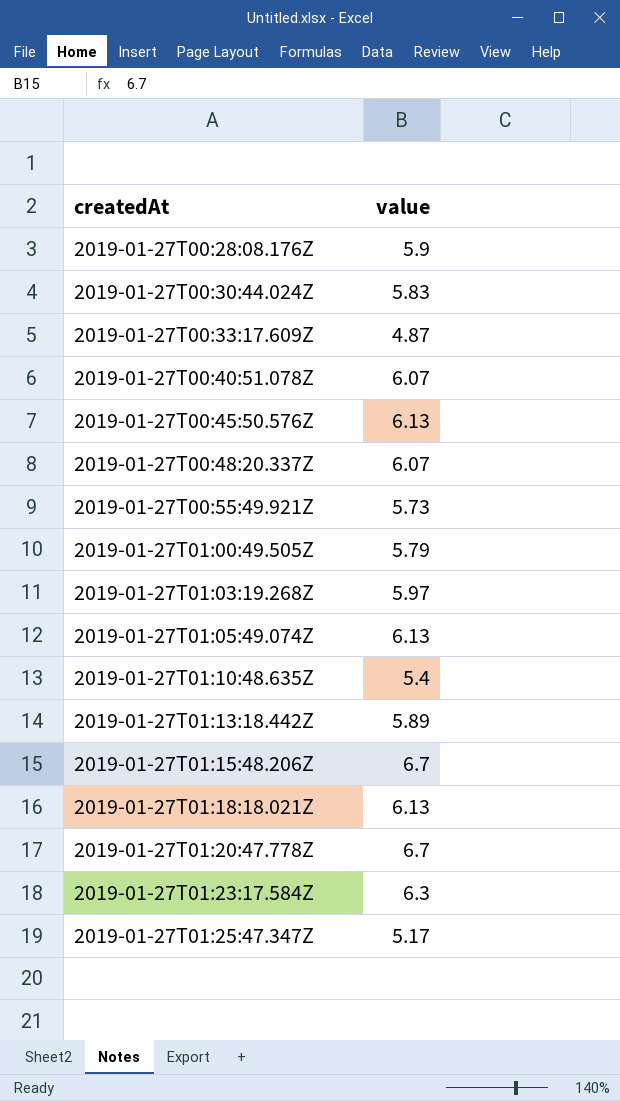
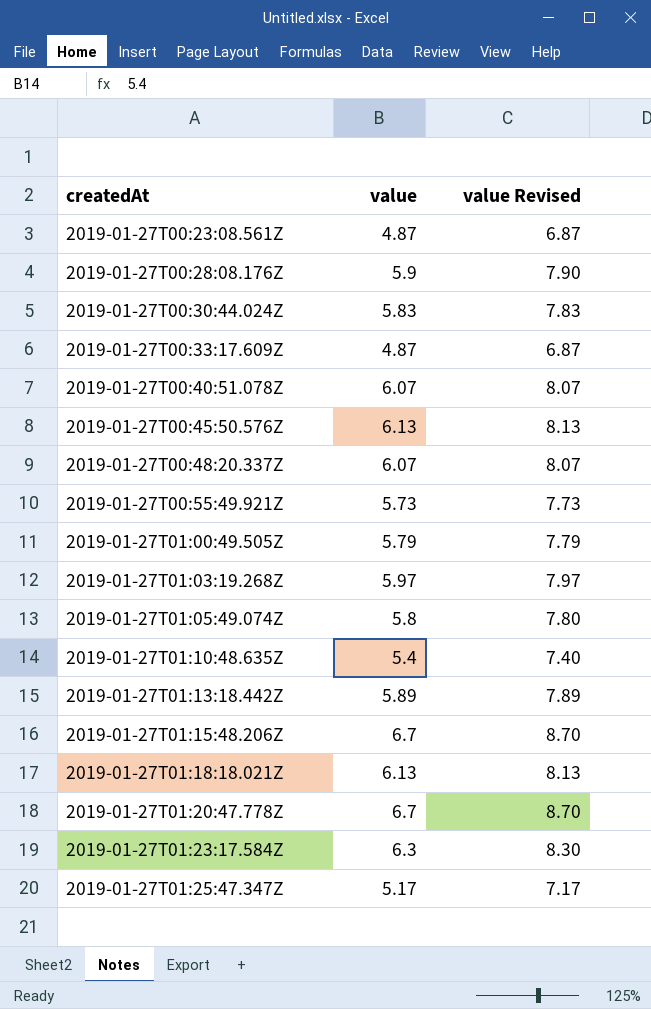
column value Revised | formula: none -> [value] + 2
row 2019-01-27T00:23:08.561Z: none -> 4.87 | 6.87
2019-01-27T01:05:49.074Z | value: 6.13 -> 5.8

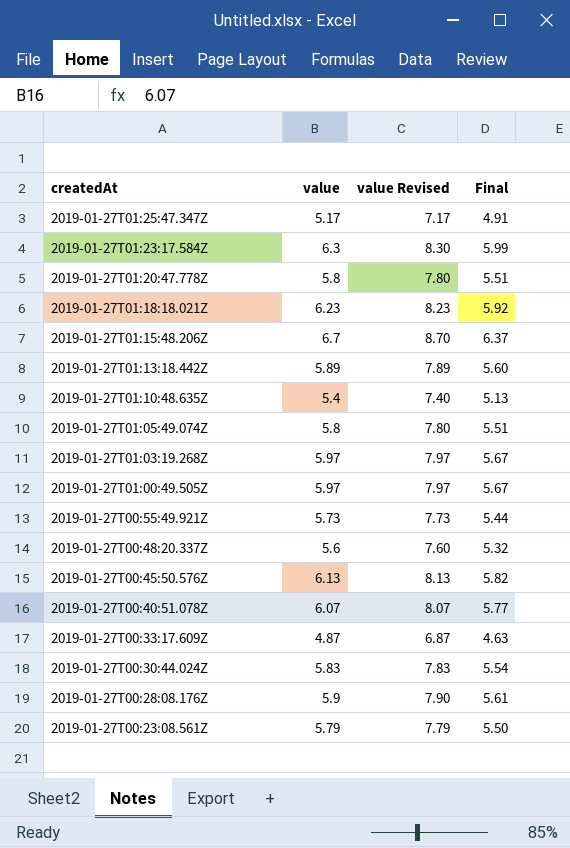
row order: createdAt ascending -> createdAt descending
column Final | formula: none -> [value] * 0.95
2019-01-27T01:20:47.778Z | value: 6.7 -> 5.8
2019-01-27T01:20:47.778Z | value Revised: 8.70 -> 7.80
2019-01-27T01:18:18.021Z | value: 6.13 -> 6.23
2019-01-27T01:18:18.021Z | value Revised: 8.13 -> 8.23
2019-01-27T01:00:49.505Z | value: 5.79 -> 5.97
2019-01-27T01:00:49.505Z | value Revised: 7.79 -> 7.97
2019-01-27T00:48:20.337Z | value: 6.07 -> 5.6
2019-01-27T00:48:20.337Z | value Revised: 8.07 -> 7.60
2019-01-27T00:23:08.561Z | value: 4.87 -> 5.79
2019-01-27T00:23:08.561Z | value Revised: 6.87 -> 7.79

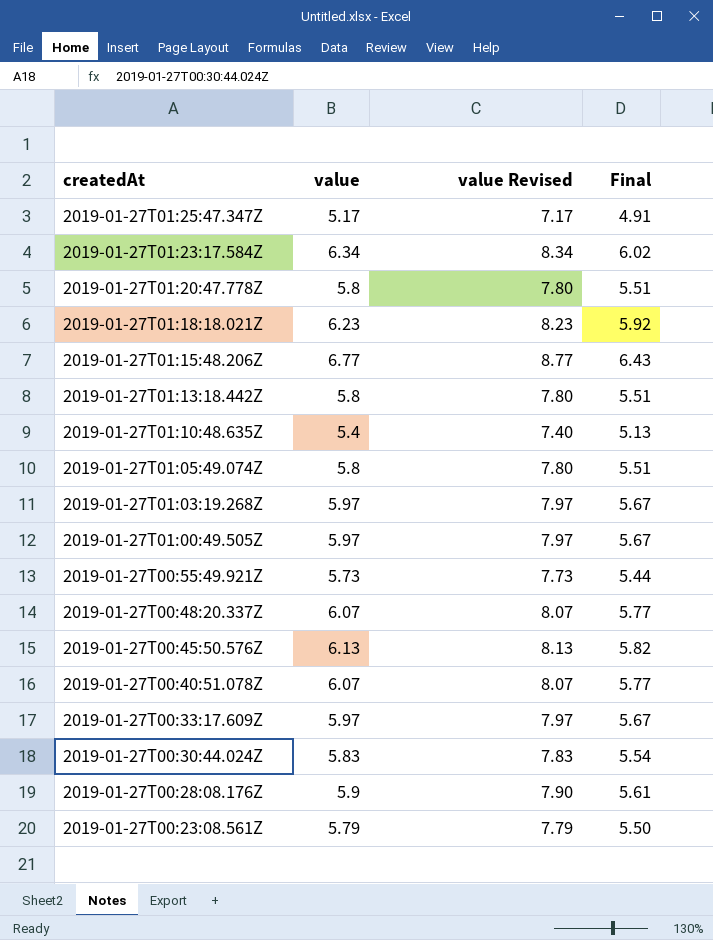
2019-01-27T01:23:17.584Z | value: 6.3 -> 6.34
2019-01-27T01:23:17.584Z | value Revised: 8.30 -> 8.34
2019-01-27T01:23:17.584Z | Final: 5.99 -> 6.02
2019-01-27T01:15:48.206Z | value: 6.7 -> 6.77
2019-01-27T01:15:48.206Z | value Revised: 8.70 -> 8.77
2019-01-27T01:15:48.206Z | Final: 6.37 -> 6.43
2019-01-27T01:13:18.442Z | value: 5.89 -> 5.8
2019-01-27T01:13:18.442Z | value Revised: 7.89 -> 7.80
2019-01-27T01:13:18.442Z | Final: 5.60 -> 5.51
2019-01-27T00:48:20.337Z | value: 5.6 -> 6.07
2019-01-27T00:48:20.337Z | value Revised: 7.60 -> 8.07
2019-01-27T00:48:20.337Z | Final: 5.32 -> 5.77
2019-01-27T00:33:17.609Z | value: 4.87 -> 5.97
2019-01-27T00:33:17.609Z | value Revised: 6.87 -> 7.97
2019-01-27T00:33:17.609Z | Final: 4.63 -> 5.67

